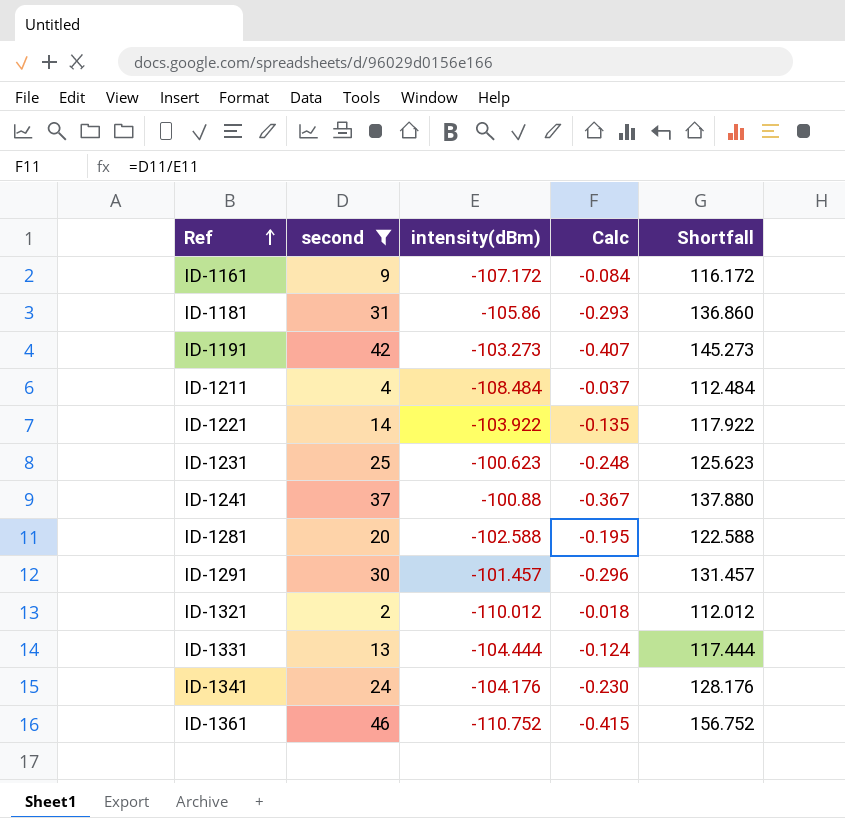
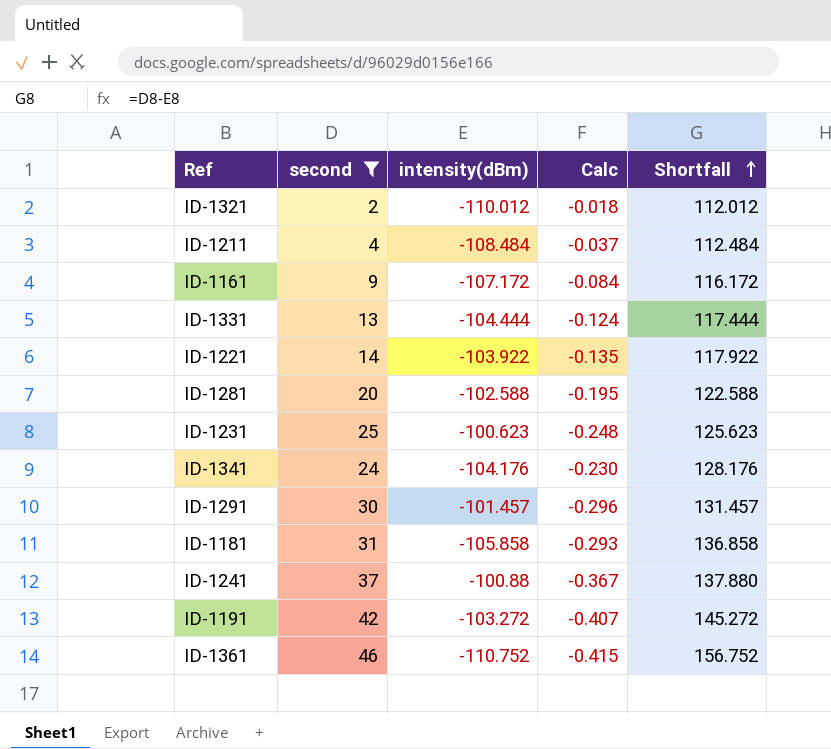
row order: Ref ascending -> Shortfall ascending
ID-1181 | intensity(dBm): -105.86 -> -105.858
ID-1181 | Shortfall: 136.860 -> 136.858
ID-1191 | intensity(dBm): -103.273 -> -103.272
ID-1191 | Shortfall: 145.273 -> 145.272

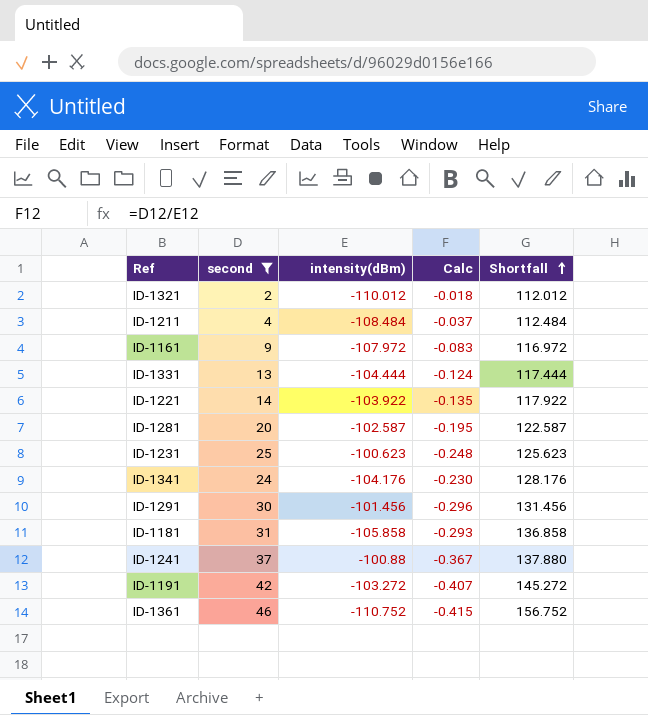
ID-1161 | intensity(dBm): -107.172 -> -107.972
ID-1161 | Calc: -0.084 -> -0.083
ID-1161 | Shortfall: 116.172 -> 116.972
ID-1281 | intensity(dBm): -102.588 -> -102.587
ID-1281 | Shortfall: 122.588 -> 122.587
ID-1291 | intensity(dBm): -101.457 -> -101.456
ID-1291 | Shortfall: 131.457 -> 131.456

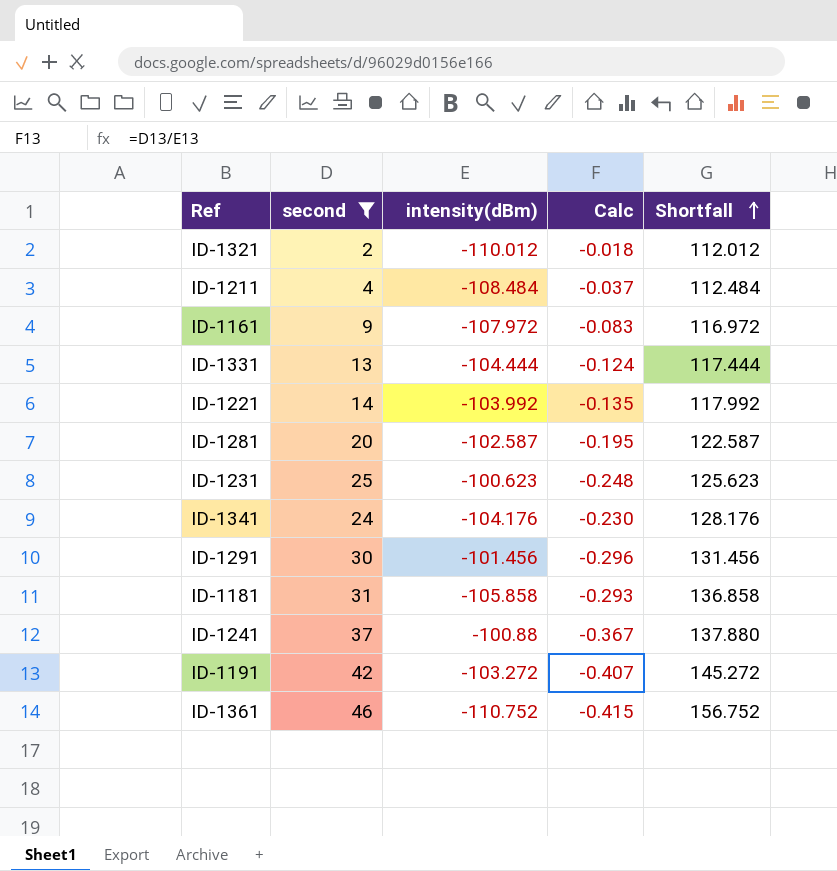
ID-1221 | intensity(dBm): -103.922 -> -103.992
ID-1221 | Shortfall: 117.922 -> 117.992

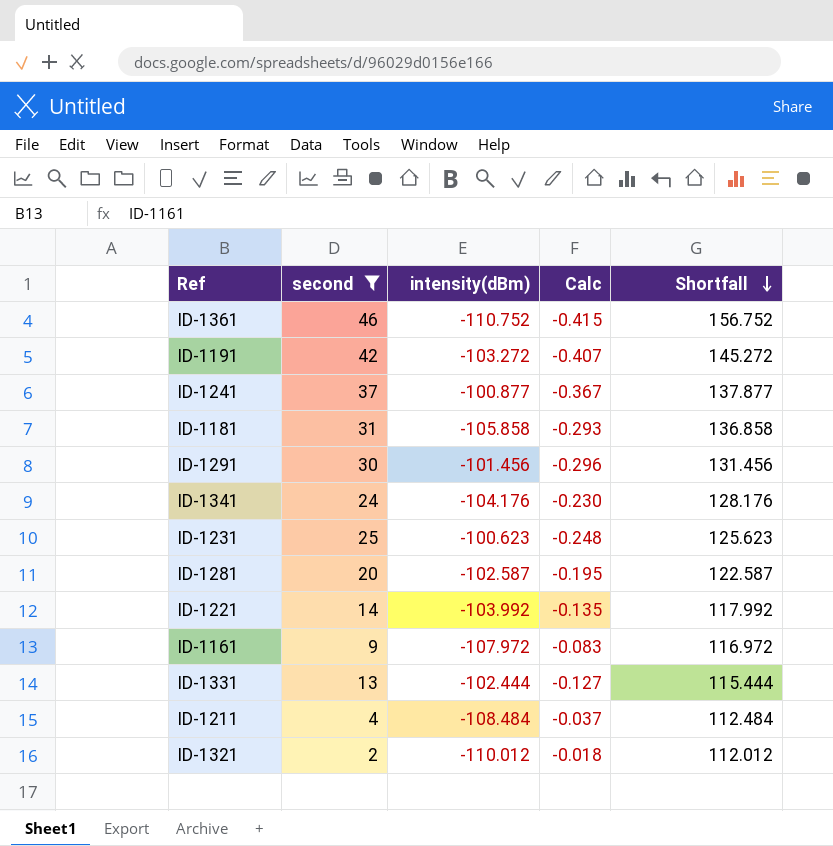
row order: Shortfall ascending -> Shortfall descending
ID-1241 | intensity(dBm): -100.88 -> -100.877
ID-1241 | Shortfall: 137.880 -> 137.877
ID-1331 | intensity(dBm): -104.444 -> -102.444
ID-1331 | Calc: -0.124 -> -0.127
ID-1331 | Shortfall: 117.444 -> 115.444

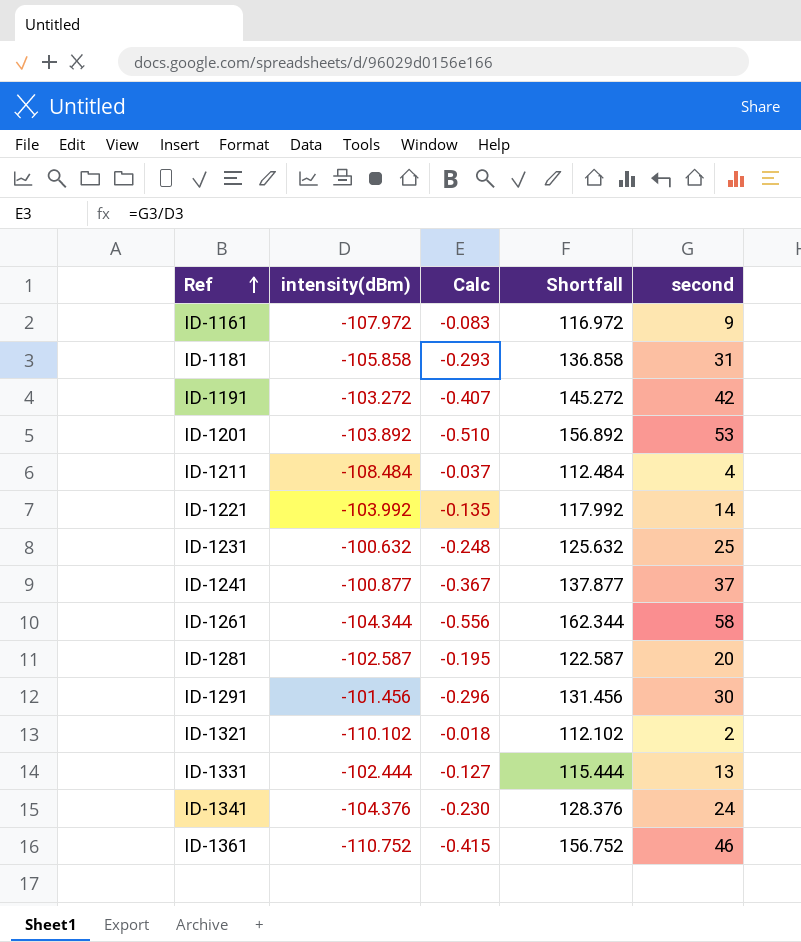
filter: second <= 46 -> none
row order: Shortfall descending -> Ref ascending
column second | position: 2 -> 5
ID-1231 | intensity(dBm): -100.623 -> -100.632
ID-1231 | Shortfall: 125.623 -> 125.632
ID-1321 | intensity(dBm): -110.012 -> -110.102
ID-1321 | Shortfall: 112.012 -> 112.102
ID-1341 | intensity(dBm): -104.176 -> -104.376
ID-1341 | Shortfall: 128.176 -> 128.376

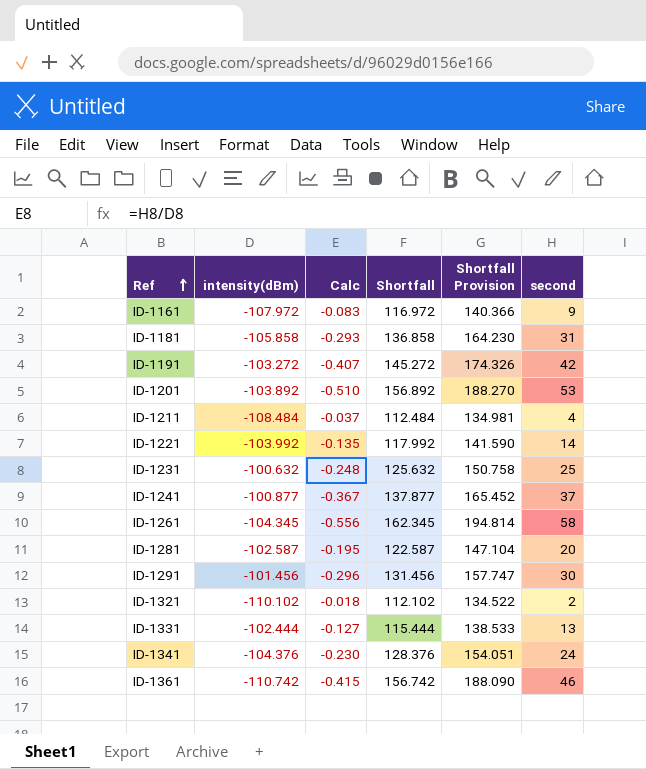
column Shortfall Provision | formula: none -> [Shortfall] * 1.2
ID-1261 | intensity(dBm): -104.344 -> -104.345
ID-1261 | Shortfall: 162.344 -> 162.345
ID-1361 | intensity(dBm): -110.752 -> -110.742
ID-1361 | Shortfall: 156.752 -> 156.742

